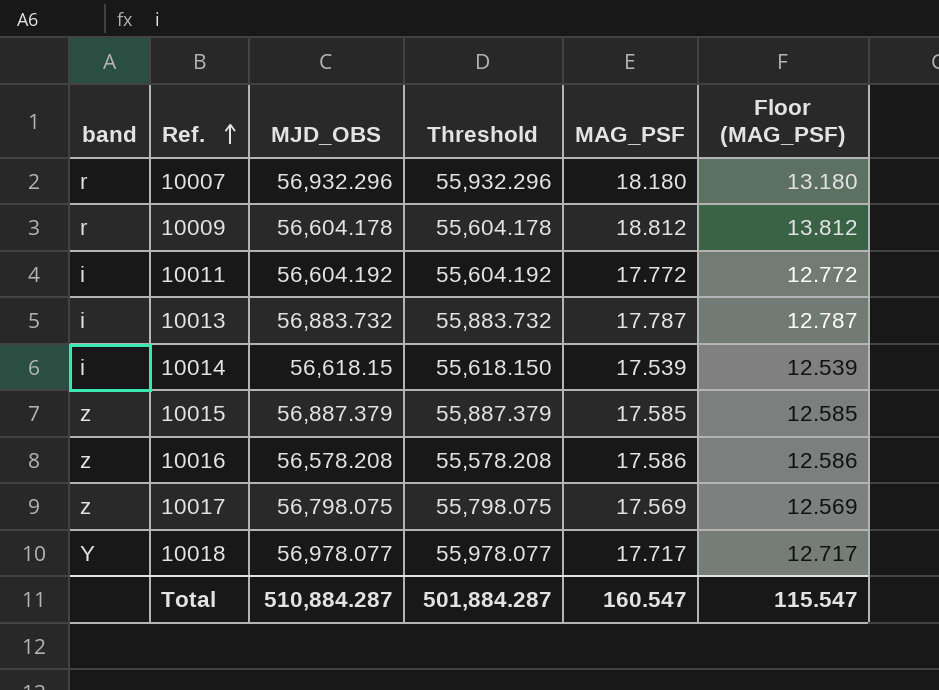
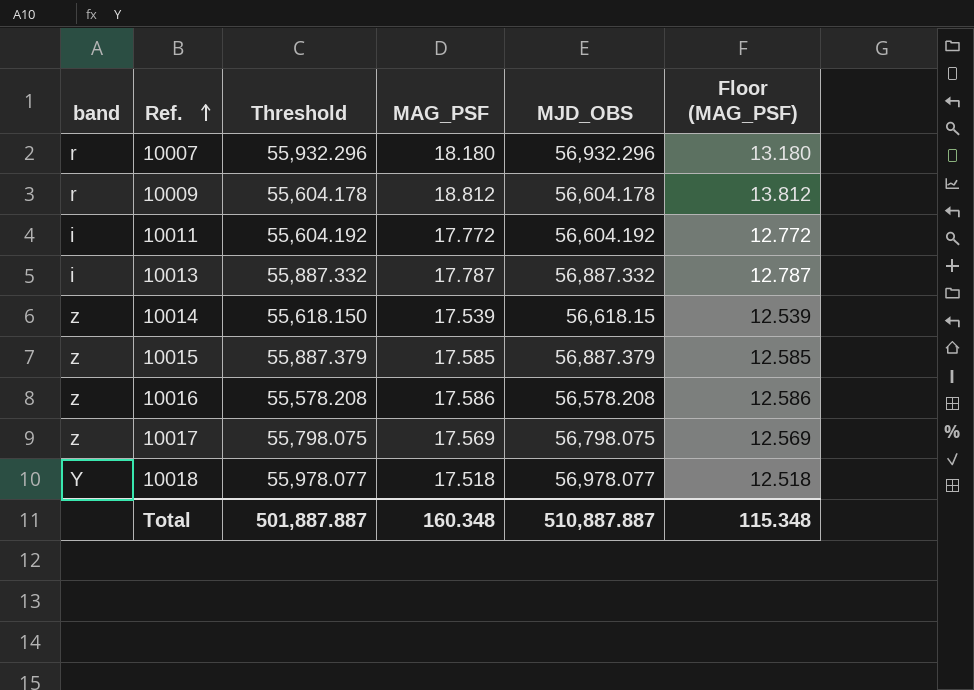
column MJD_OBS | position: 3 -> 5
10013 | Threshold: 55,883.732 -> 55,887.332
10013 | MJD_OBS: 56,883.732 -> 56,887.332
10014 | band: i -> z
10018 | MAG_PSF: 17.717 -> 17.518
10018 | Floor (MAG_PSF): 12.717 -> 12.518
Total | Threshold: 501,884.287 -> 501,887.887
Total | MAG_PSF: 160.547 -> 160.348
Total | MJD_OBS: 510,884.287 -> 510,887.887
Total | Floor (MAG_PSF): 115.547 -> 115.348

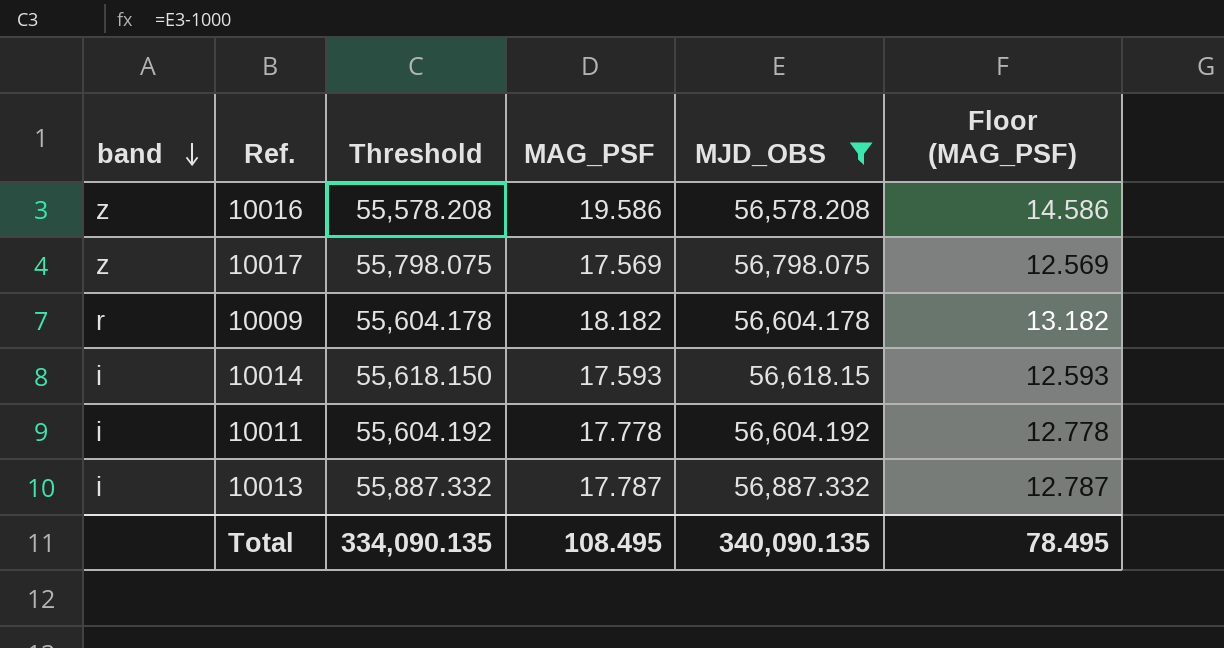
filter: none -> MJD_OBS <= 56,887.332
row order: Ref. ascending -> band descending
10016 | MAG_PSF: 17.586 -> 19.586
10016 | Floor (MAG_PSF): 12.586 -> 14.586
10009 | MAG_PSF: 18.812 -> 18.182
10009 | Floor (MAG_PSF): 13.812 -> 13.182
10014 | band: z -> i
10014 | MAG_PSF: 17.539 -> 17.593
10014 | Floor (MAG_PSF): 12.539 -> 12.593
10011 | MAG_PSF: 17.772 -> 17.778
10011 | Floor (MAG_PSF): 12.772 -> 12.778
Total | Threshold: 501,887.887 -> 334,090.135
Total | MAG_PSF: 160.348 -> 108.495
Total | MJD_OBS: 510,887.887 -> 340,090.135
Total | Floor (MAG_PSF): 115.348 -> 78.495

